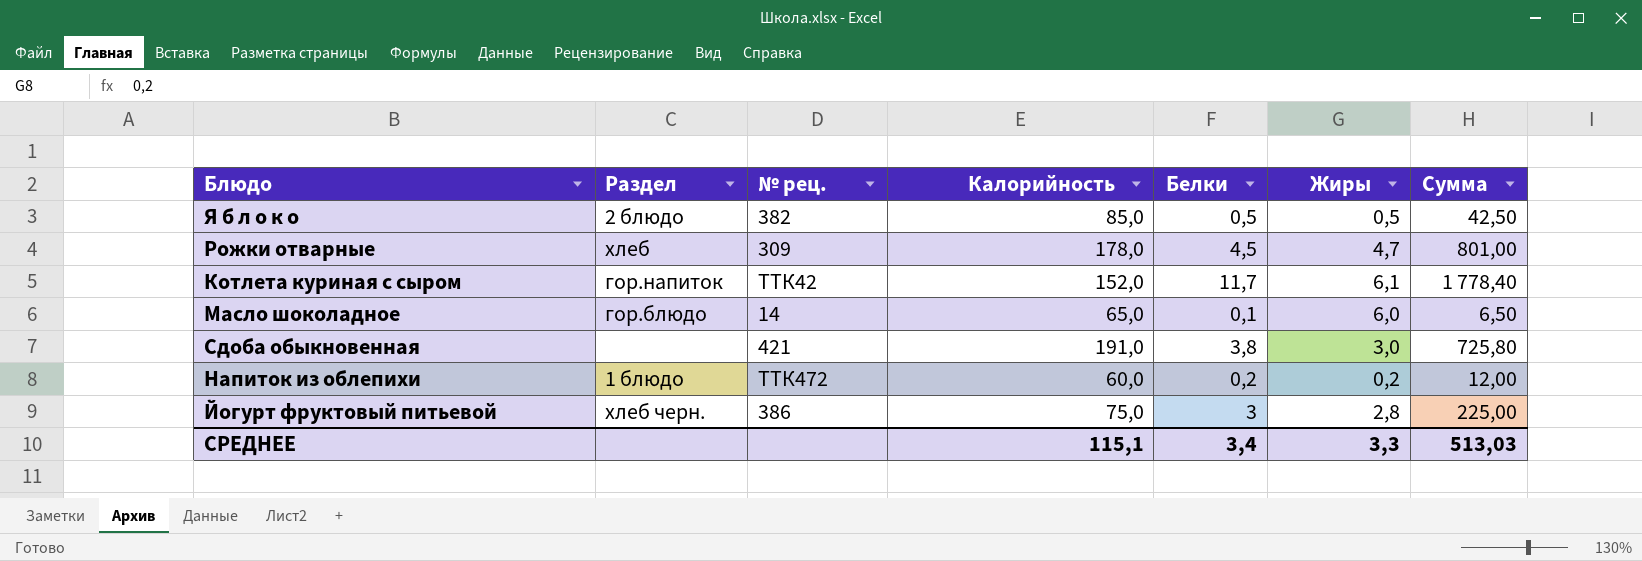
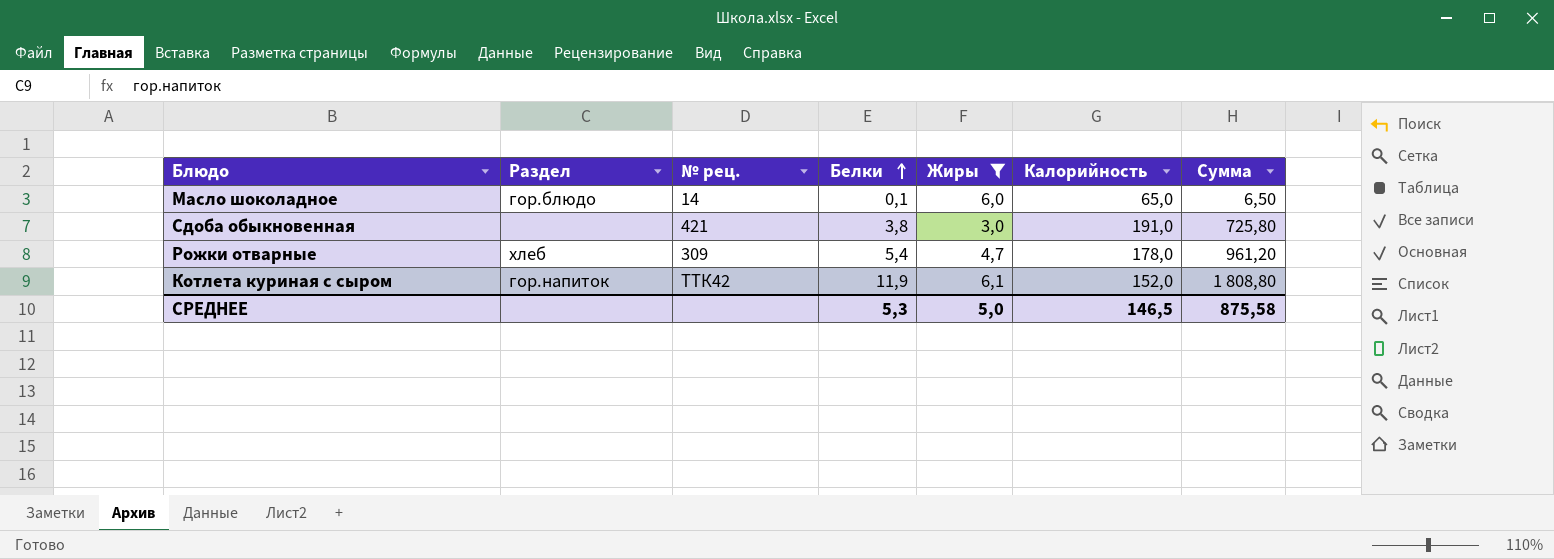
filter: none -> Жиры >= 3,0
row order: none -> Белки ascending
column Калорийность | position: 4 -> 6
Рожки отварные | Белки: 4,5 -> 5,4
Рожки отварные | Сумма: 801,00 -> 961,20
Котлета куриная с сыром | Белки: 11,7 -> 11,9
Котлета куриная с сыром | Сумма: 1 778,40 -> 1 808,80
СРЕДНЕЕ | Белки: 3,4 -> 5,3
СРЕДНЕЕ | Жиры: 3,3 -> 5,0
СРЕДНЕЕ | Калорийность: 115,1 -> 146,5
СРЕДНЕЕ | Сумма: 513,03 -> 875,58

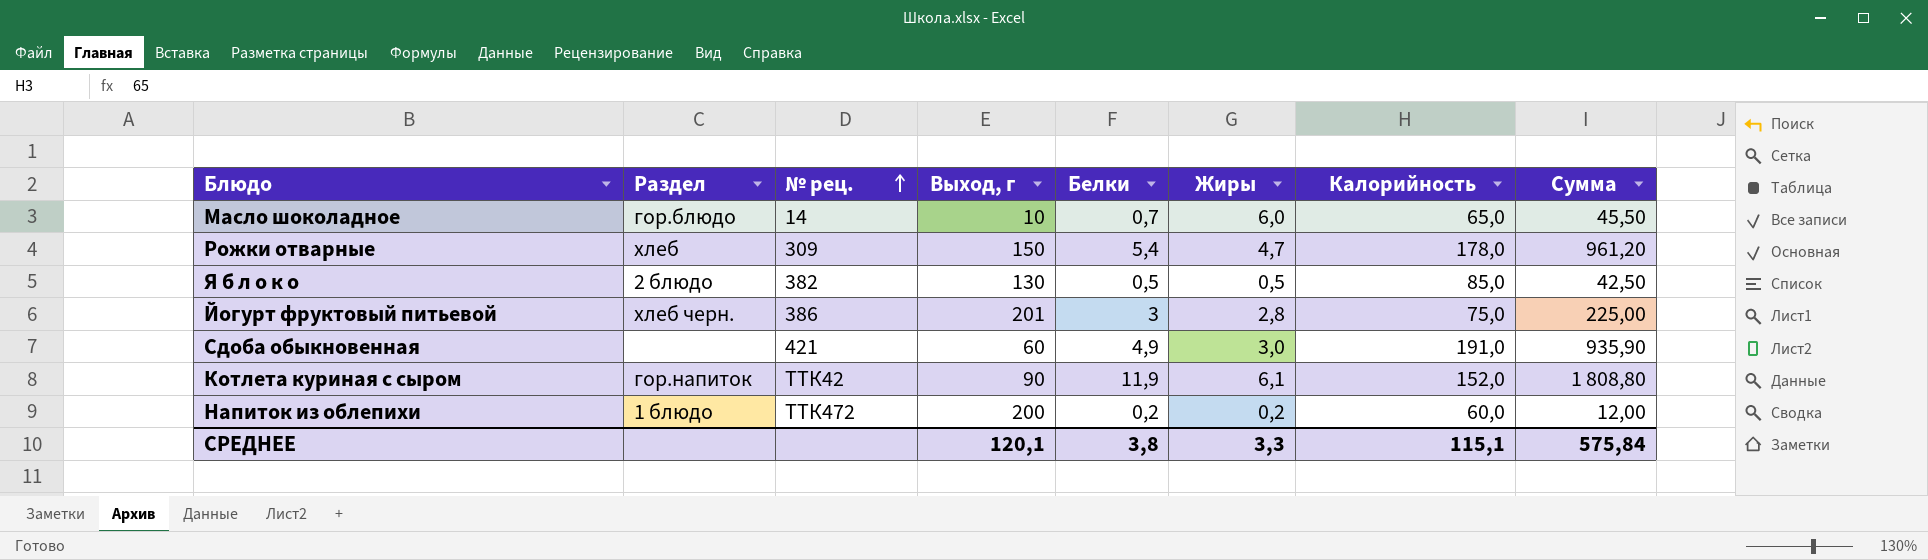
filter: Жиры >= 3,0 -> none
row order: Белки ascending -> № рец. ascending
column Выход, г | position: none -> 4
Масло шоколадное | Белки: 0,1 -> 0,7
Масло шоколадное | Сумма: 6,50 -> 45,50
Сдоба обыкновенная | Белки: 3,8 -> 4,9
Сдоба обыкновенная | Сумма: 725,80 -> 935,90
СРЕДНЕЕ | Белки: 5,3 -> 3,8
СРЕДНЕЕ | Жиры: 5,0 -> 3,3
СРЕДНЕЕ | Калорийность: 146,5 -> 115,1
СРЕДНЕЕ | Сумма: 875,58 -> 575,84

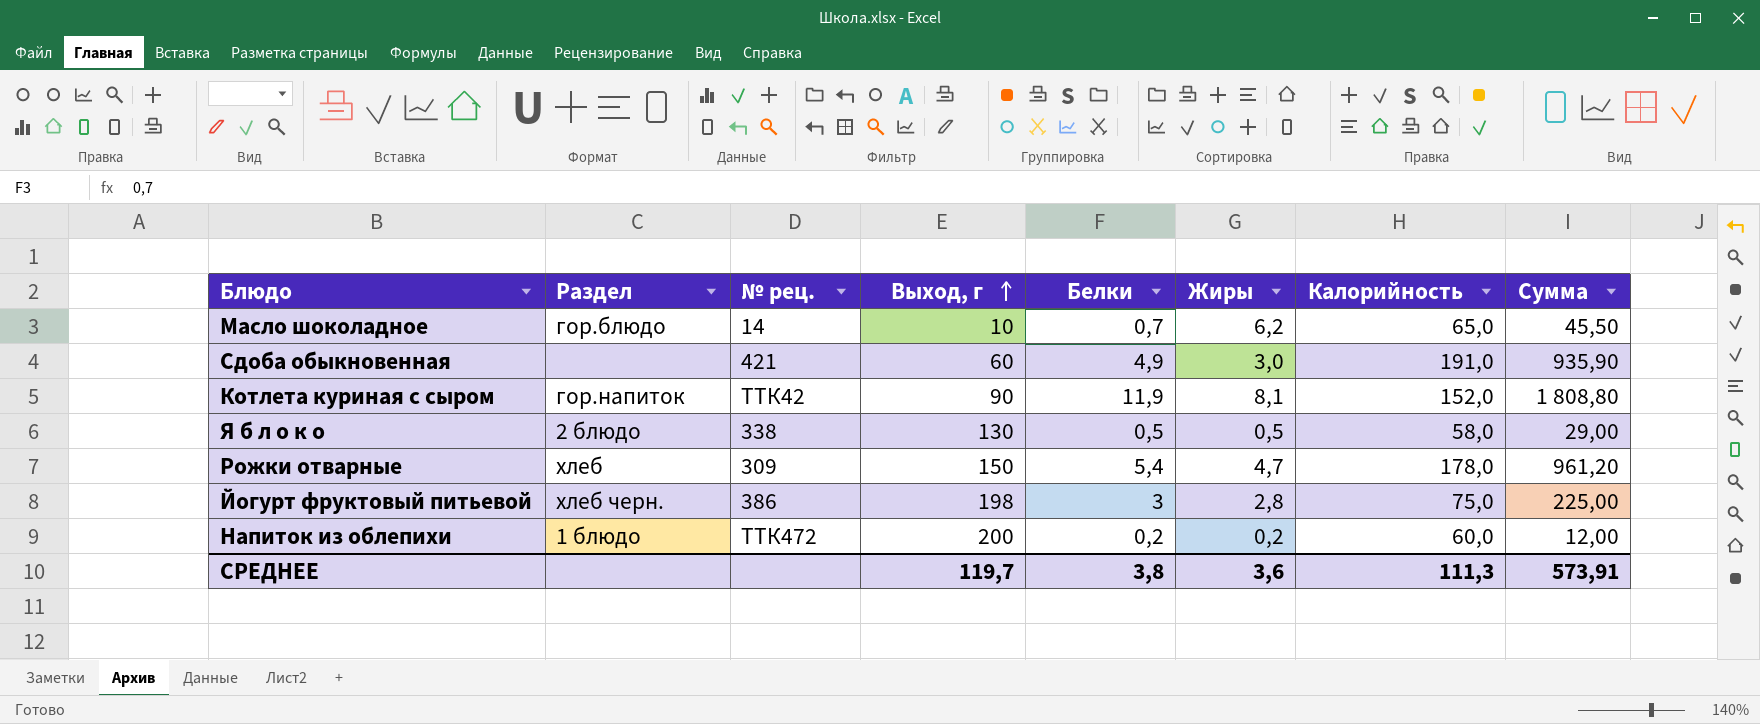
row order: № рец. ascending -> Выход, г ascending
Масло шоколадное | Жиры: 6,0 -> 6,2
Котлета куриная с сыром | Жиры: 6,1 -> 8,1
Я б л о к о | № рец.: 382 -> 338
Я б л о к о | Калорийность: 85,0 -> 58,0
Я б л о к о | Сумма: 42,50 -> 29,00
Йогурт фруктовый питьевой | Выход, г: 201 -> 198
СРЕДНЕЕ | Выход, г: 120,1 -> 119,7
СРЕДНЕЕ | Жиры: 3,3 -> 3,6
СРЕДНЕЕ | Калорийность: 115,1 -> 111,3
СРЕДНЕЕ | Сумма: 575,84 -> 573,91

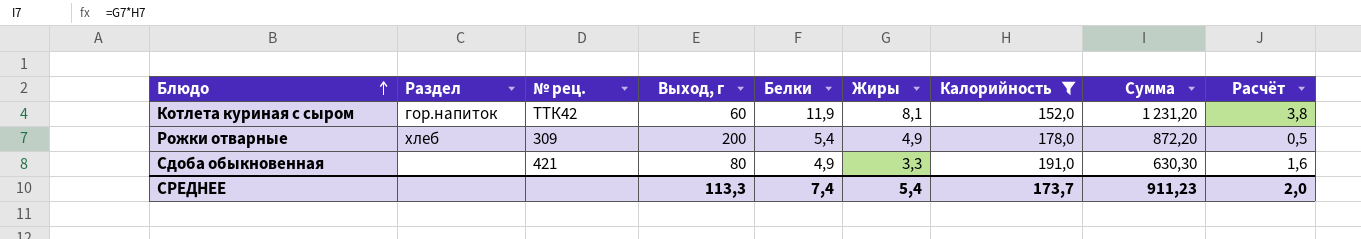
filter: none -> Калорийность >= 152,0
row order: Выход, г ascending -> Блюдо ascending
column Сумма | formula: [Белки] * [Калорийность] -> [Жиры] * [Калорийность]
column Расчёт | formula: none -> [Белки] - [Жиры]
Котлета куриная с сыром | Выход, г: 90 -> 60
Рожки отварные | Выход, г: 150 -> 200
Рожки отварные | Жиры: 4,7 -> 4,9
Сдоба обыкновенная | Выход, г: 60 -> 80
Сдоба обыкновенная | Жиры: 3,0 -> 3,3
СРЕДНЕЕ | Выход, г: 119,7 -> 113,3
СРЕДНЕЕ | Белки: 3,8 -> 7,4
СРЕДНЕЕ | Жиры: 3,6 -> 5,4
СРЕДНЕЕ | Калорийность: 111,3 -> 173,7
СРЕДНЕЕ | Сумма: 573,91 -> 911,23

